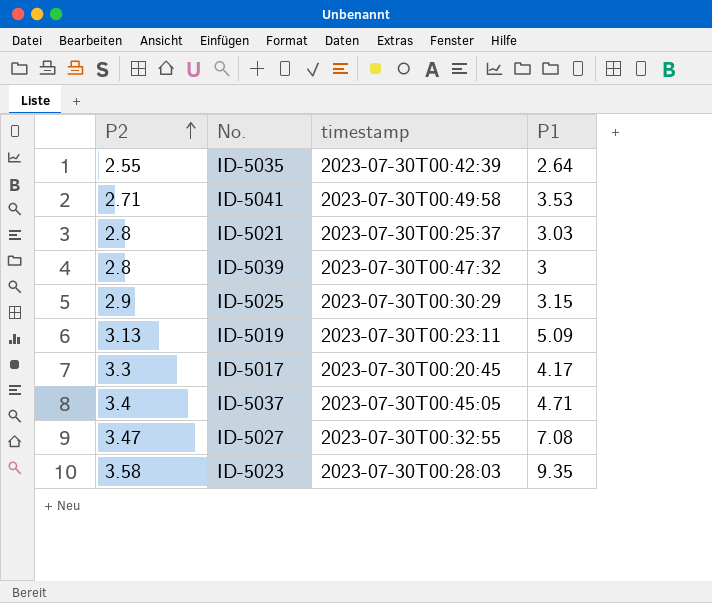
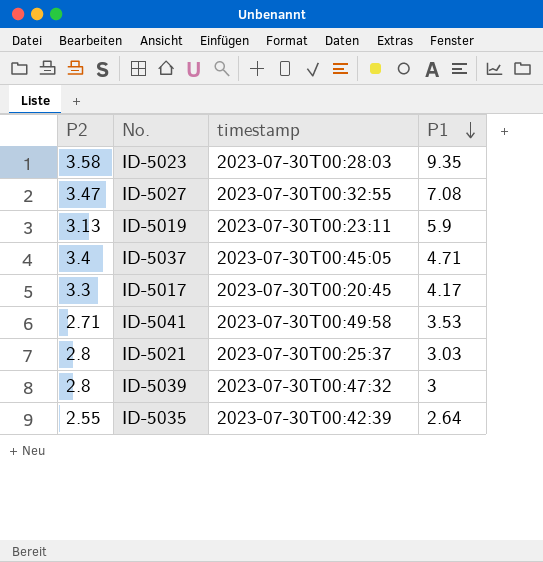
row order: P2 ascending -> P1 descending
row ID-5025: 2.9 | 2023-07-30T00:30:29 | 3.15 -> none
ID-5019 | P1: 5.09 -> 5.9

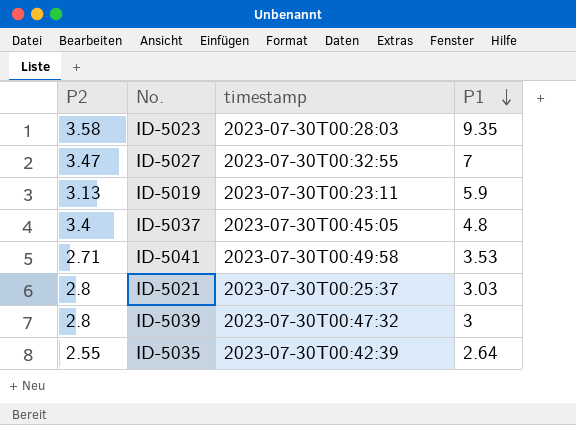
row ID-5017: 3.3 | 2023-07-30T00:20:45 | 4.17 -> none
ID-5027 | P1: 7.08 -> 7
ID-5037 | P1: 4.71 -> 4.8

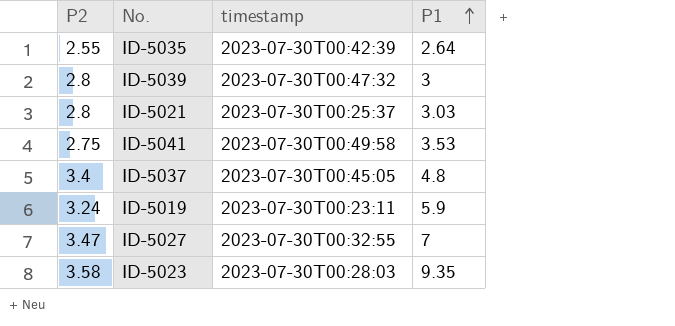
row order: P1 descending -> P1 ascending
ID-5041 | P2: 2.71 -> 2.75
ID-5019 | P2: 3.13 -> 3.24

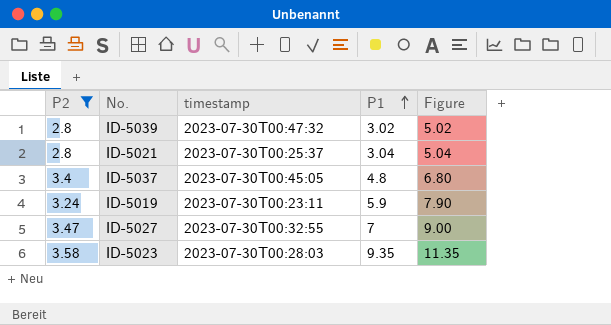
filter: none -> P2 >= 2.8
column Figure | formula: none -> [P1] + 2
ID-5039 | P1: 3 -> 3.02
ID-5021 | P1: 3.03 -> 3.04

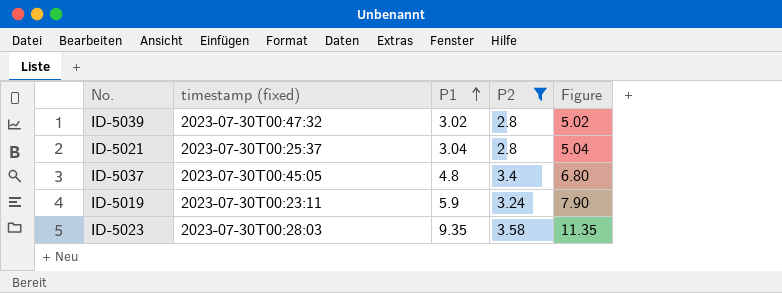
column name: timestamp -> timestamp (fixed)
column P2 | position: 1 -> 4
row ID-5027: 3.47 | 2023-07-30T00:32:55 | 7 | 9.00 -> none

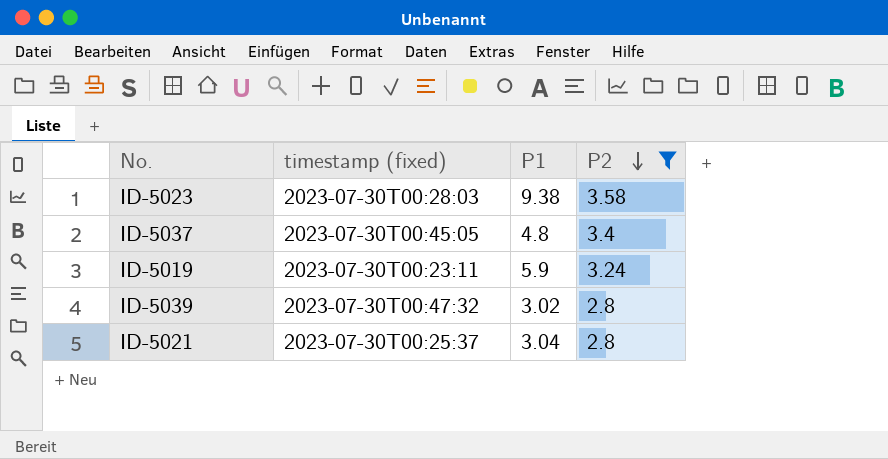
row order: P1 ascending -> P2 descending
column Figure | formula: [P1] + 2 -> none
ID-5023 | P1: 9.35 -> 9.38

